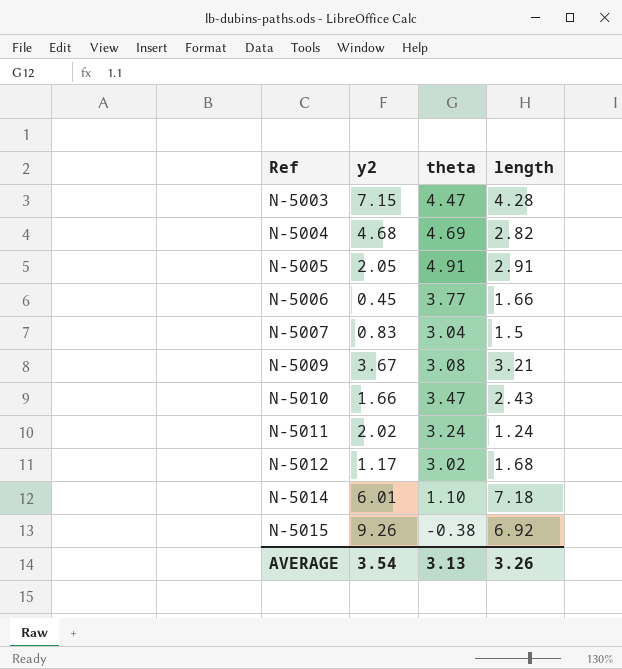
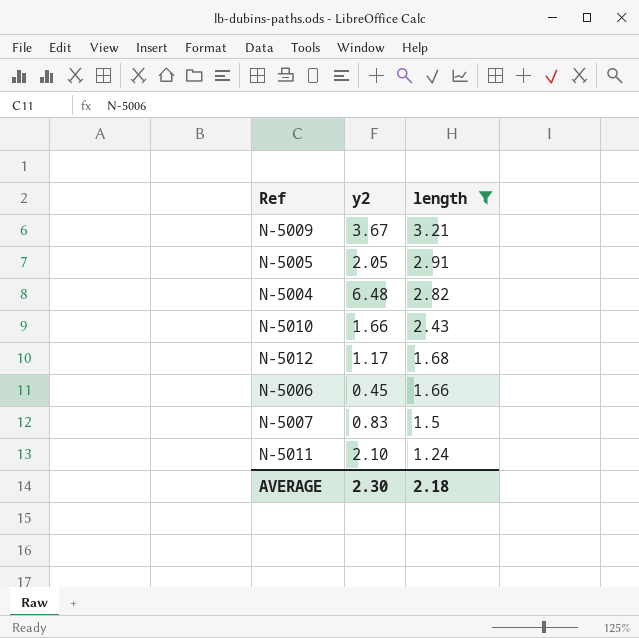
filter: none -> length <= 3.21
row order: Ref ascending -> length descending
column theta | position: 3 -> none
N-5004 | y2: 4.68 -> 6.48
N-5011 | y2: 2.02 -> 2.10
AVERAGE | y2: 3.54 -> 2.30
AVERAGE | length: 3.26 -> 2.18

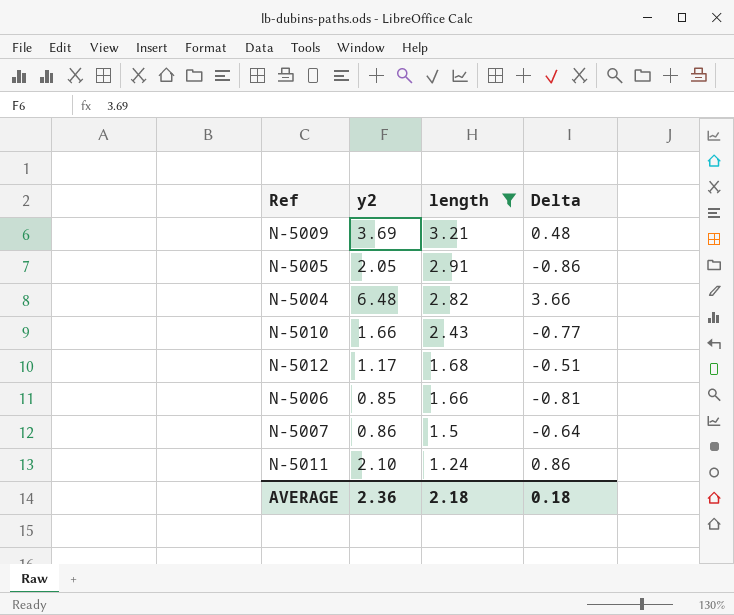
column Delta | formula: none -> [y2] - [length]
N-5009 | y2: 3.67 -> 3.69
N-5006 | y2: 0.45 -> 0.85
N-5007 | y2: 0.83 -> 0.86
AVERAGE | y2: 2.30 -> 2.36

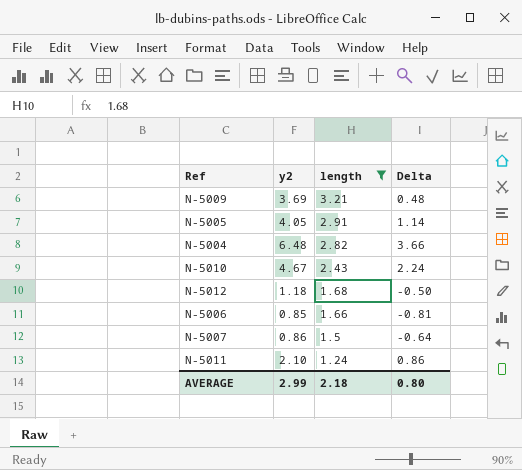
N-5005 | y2: 2.05 -> 4.05
N-5005 | Delta: -0.86 -> 1.14
N-5010 | y2: 1.66 -> 4.67
N-5010 | Delta: -0.77 -> 2.24
N-5012 | y2: 1.17 -> 1.18
N-5012 | Delta: -0.51 -> -0.50
AVERAGE | y2: 2.36 -> 2.99
AVERAGE | Delta: 0.18 -> 0.80

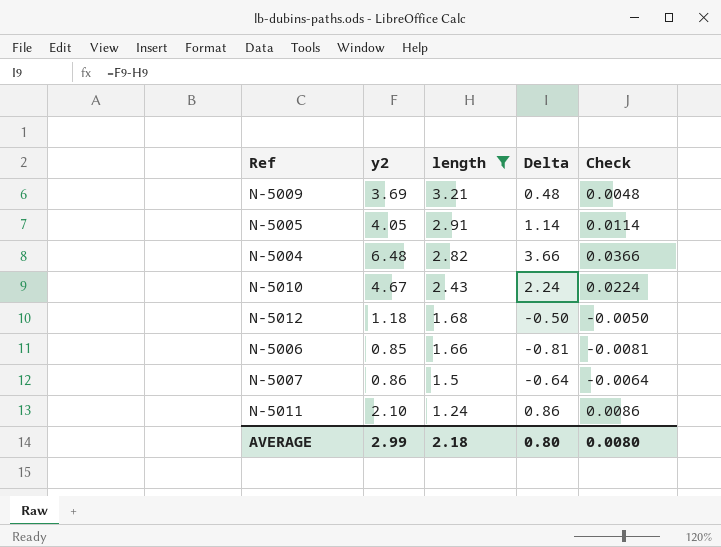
column Check | formula: none -> [Delta] * 0.01

